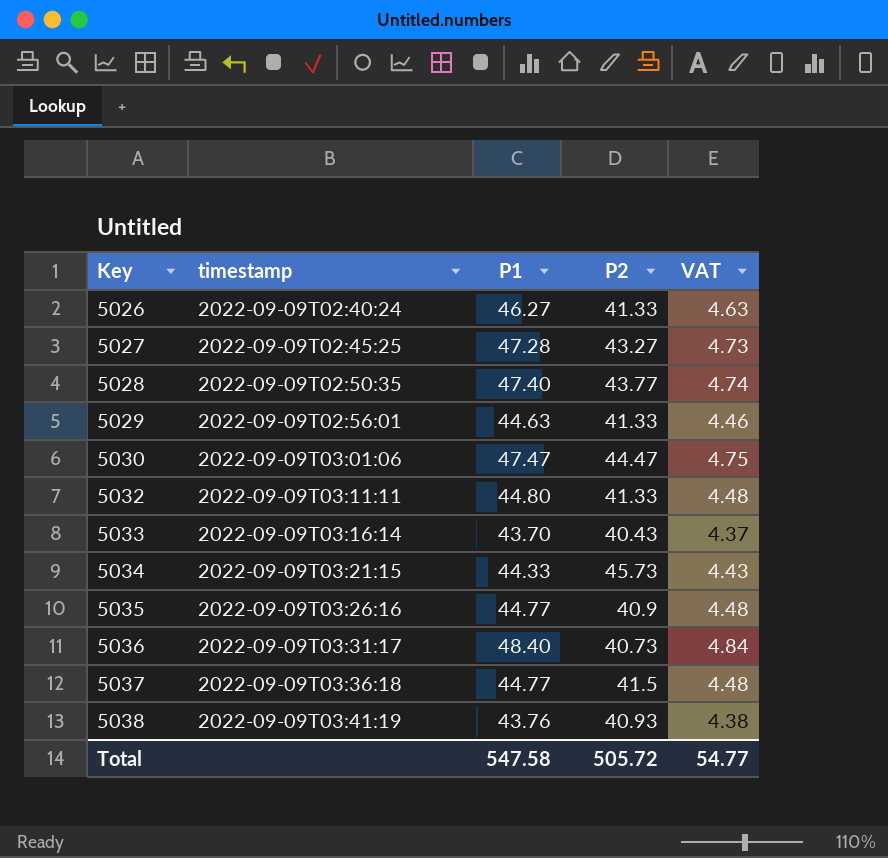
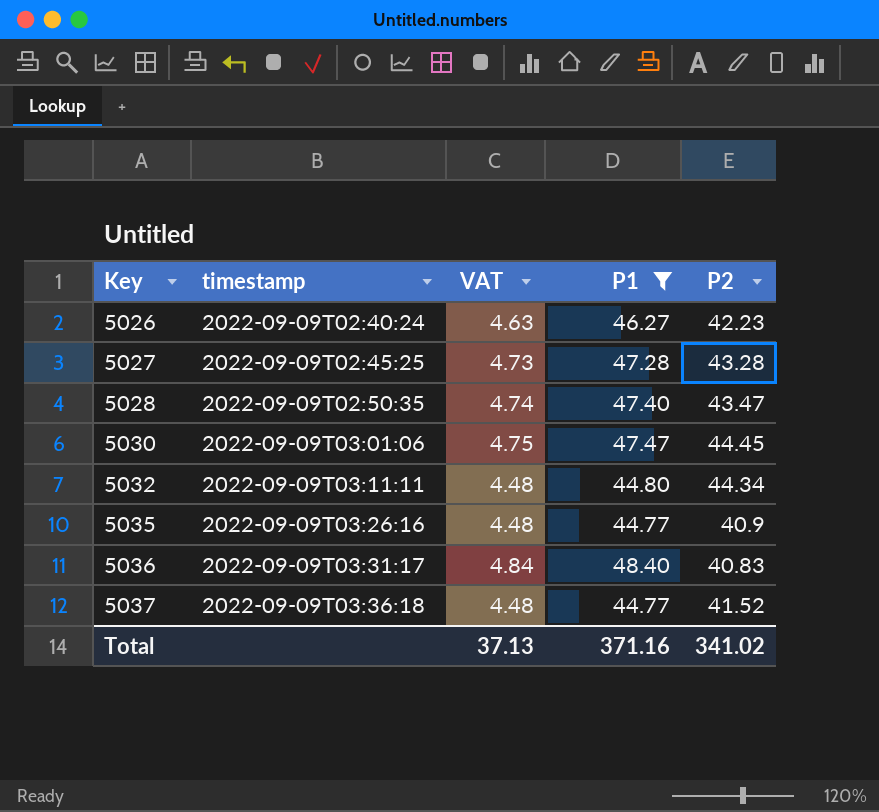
filter: none -> P1 >= 44.77
column VAT | position: 5 -> 3
5026 | P2: 41.33 -> 42.23
5027 | P2: 43.27 -> 43.28
5028 | P2: 43.77 -> 43.47
5030 | P2: 44.47 -> 44.45
5032 | P2: 41.33 -> 44.34
5036 | P2: 40.73 -> 40.83
5037 | P2: 41.5 -> 41.52
Total | VAT: 54.77 -> 37.13
Total | P1: 547.58 -> 371.16
Total | P2: 505.72 -> 341.02

